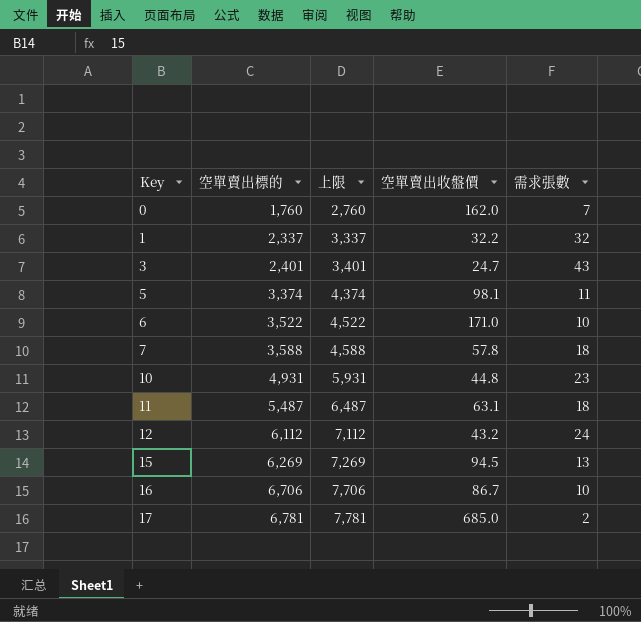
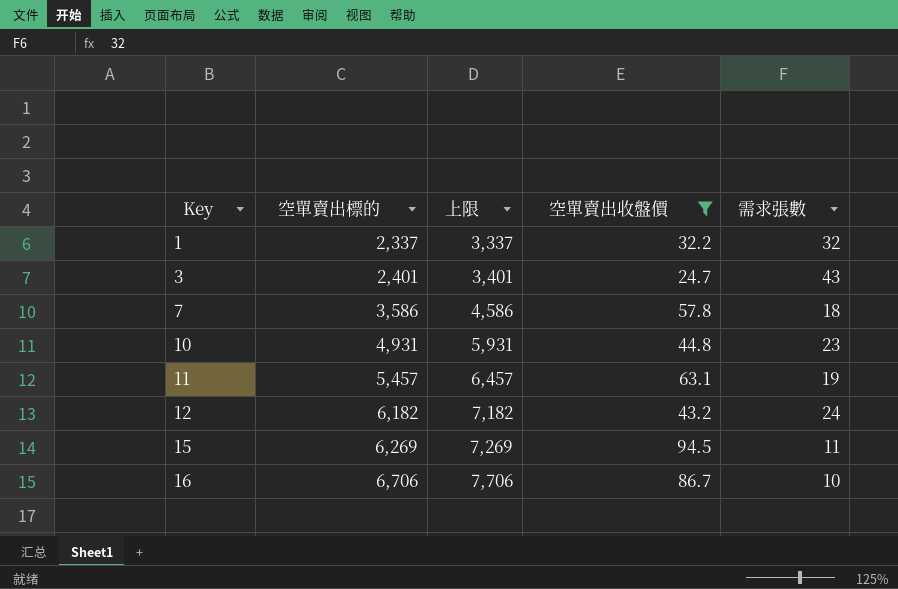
filter: none -> 空單賣出收盤價 <= 94.5
7 | 空單賣出標的: 3,588 -> 3,586
7 | 上限: 4,588 -> 4,586
11 | 空單賣出標的: 5,487 -> 5,457
11 | 上限: 6,487 -> 6,457
11 | 需求張數: 18 -> 19
12 | 空單賣出標的: 6,112 -> 6,182
12 | 上限: 7,112 -> 7,182
15 | 需求張數: 13 -> 11

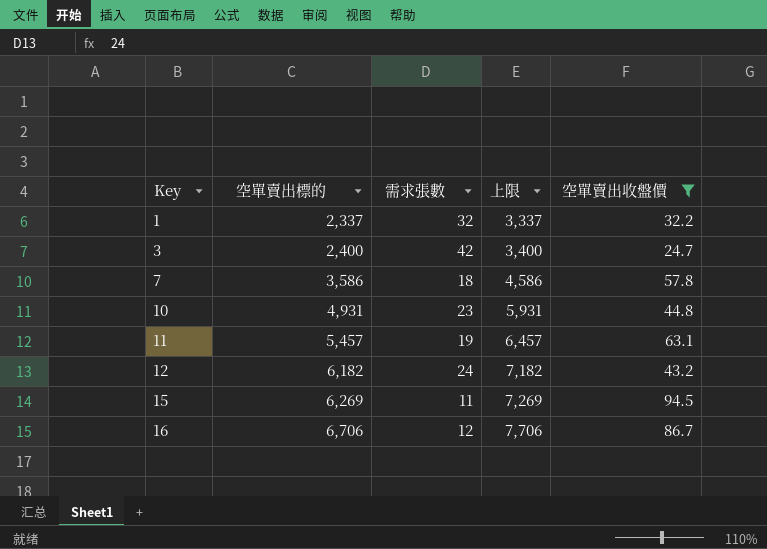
column 需求張數 | position: 5 -> 3
3 | 空單賣出標的: 2,401 -> 2,400
3 | 需求張數: 43 -> 42
3 | 上限: 3,401 -> 3,400
16 | 需求張數: 10 -> 12

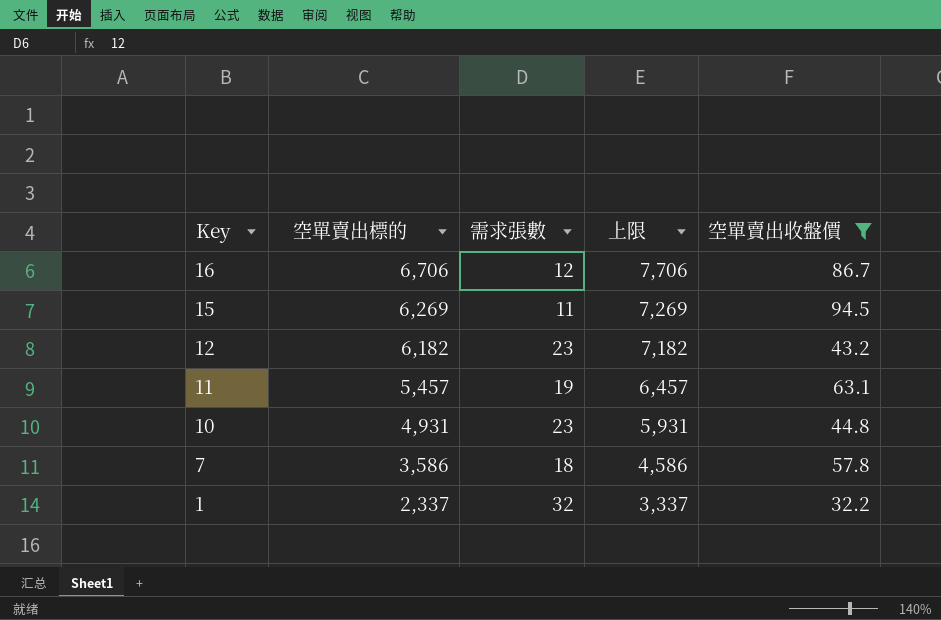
row order: Key ascending -> Key descending
row 3: 2,400 | 42 | 3,400 | 24.7 -> none
12 | 需求張數: 24 -> 23

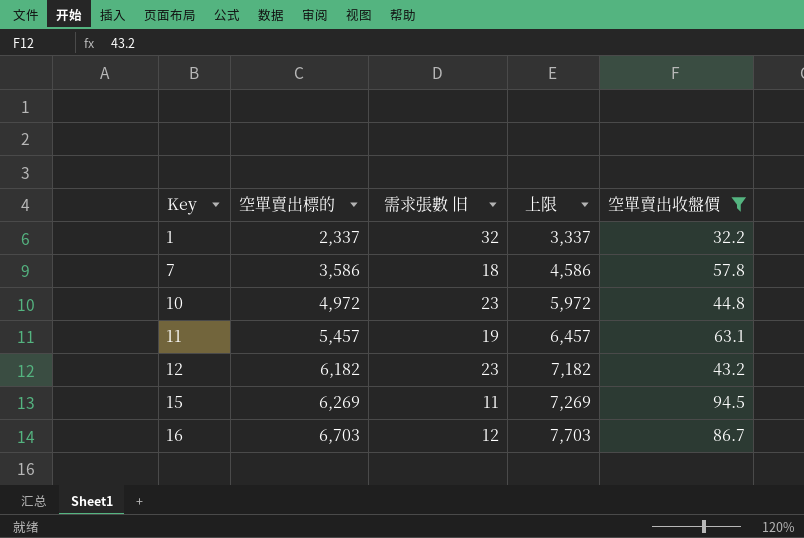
row order: Key descending -> Key ascending
column name: 需求張數 -> 需求張數 旧
10 | 空單賣出標的: 4,931 -> 4,972
10 | 上限: 5,931 -> 5,972
16 | 空單賣出標的: 6,706 -> 6,703
16 | 上限: 7,706 -> 7,703

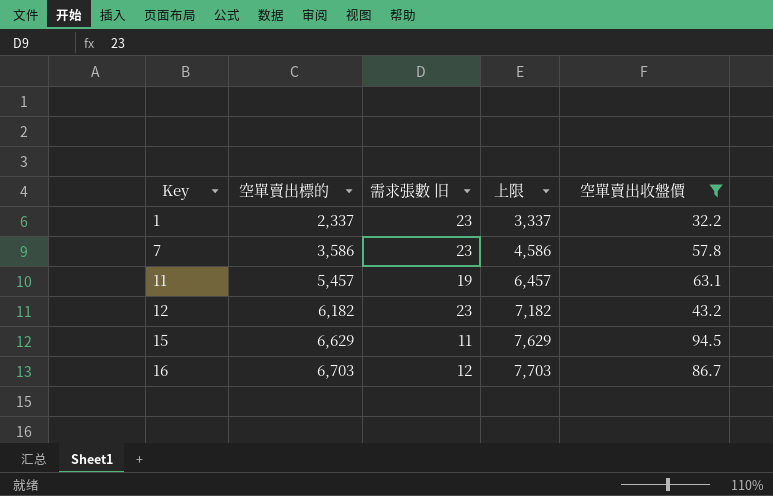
row 10: 4,972 | 23 | 5,972 | 44.8 -> none
1 | 需求張數 旧: 32 -> 23
7 | 需求張數 旧: 18 -> 23
15 | 空單賣出標的: 6,269 -> 6,629
15 | 上限: 7,269 -> 7,629

